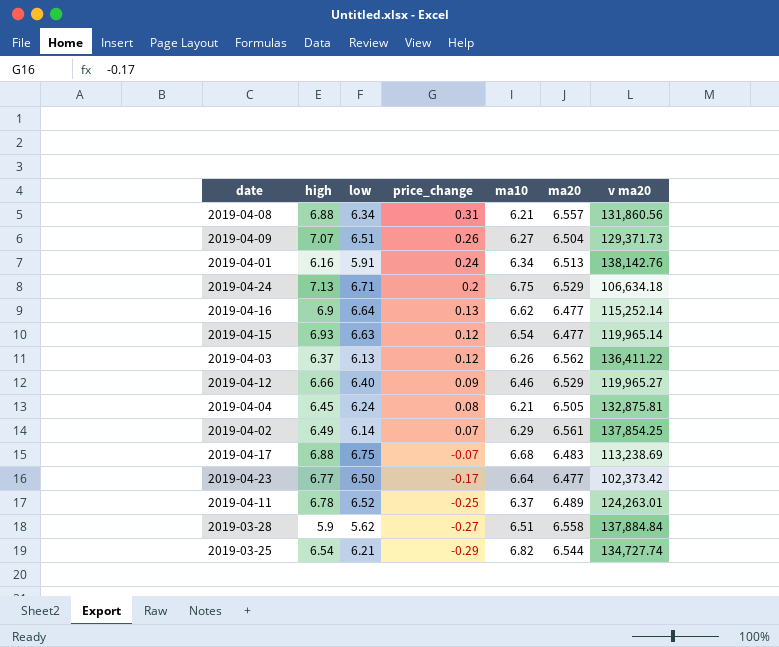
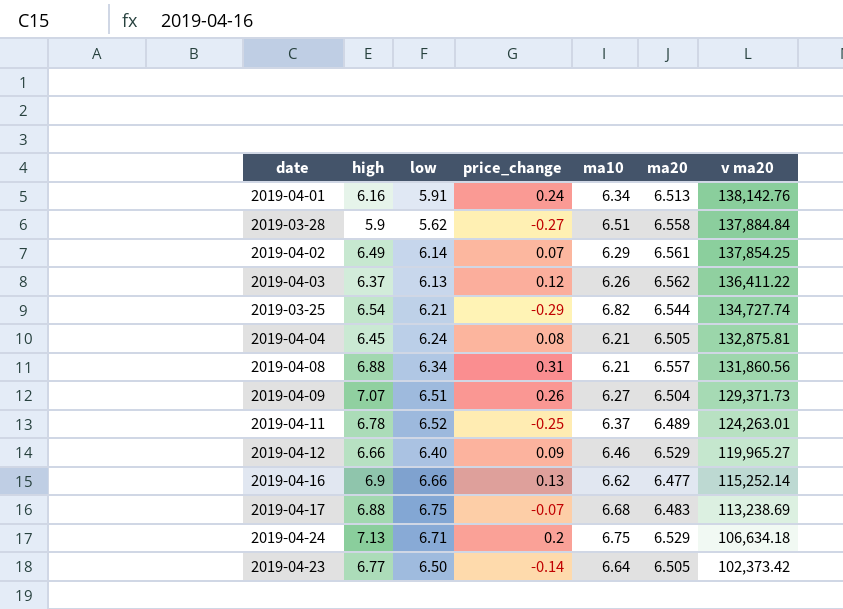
row order: price_change descending -> v ma20 descending
row 2019-04-15: 6.93 | 6.63 | 0.12 | 6.54 | 6.477 | 119,965.14 -> none
2019-04-16 | low: 6.64 -> 6.66
2019-04-23 | price_change: -0.17 -> -0.14
2019-04-23 | ma20: 6.477 -> 6.505

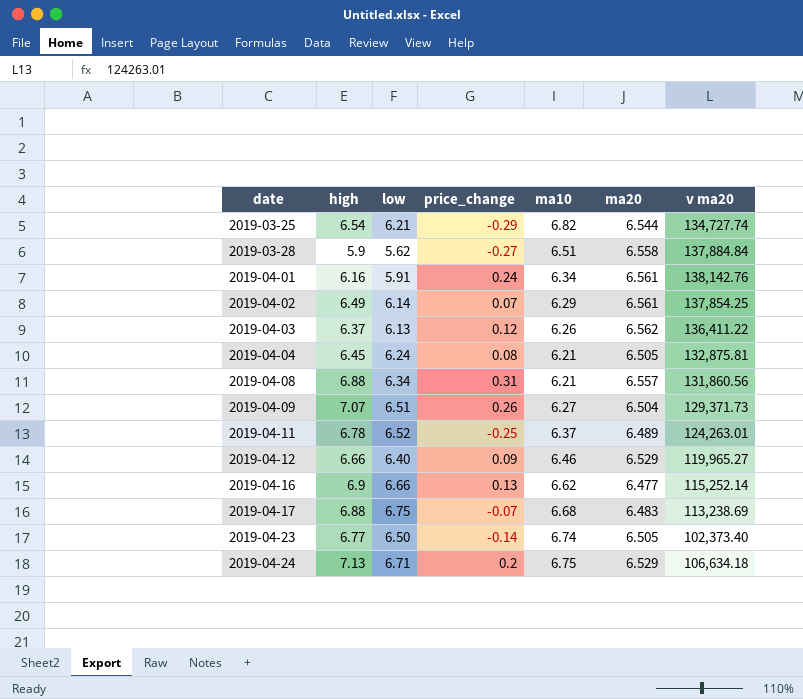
row order: v ma20 descending -> date ascending
2019-04-01 | ma20: 6.513 -> 6.561
2019-04-23 | ma10: 6.64 -> 6.74
2019-04-23 | v ma20: 102,373.42 -> 102,373.40

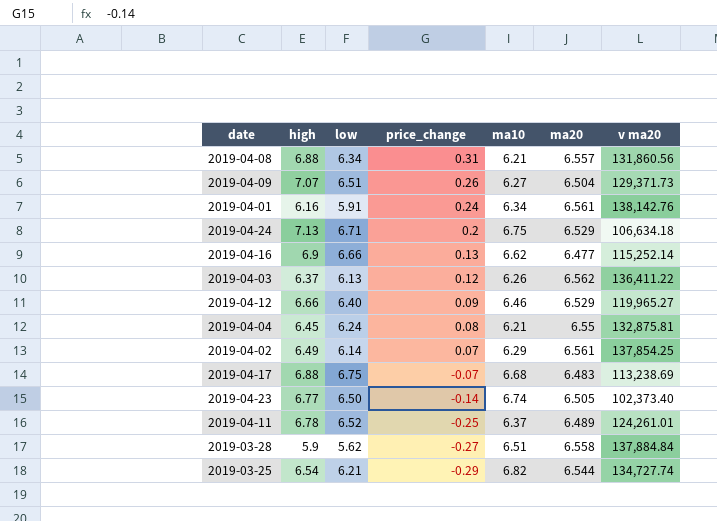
row order: date ascending -> price_change descending
2019-04-04 | ma20: 6.505 -> 6.55
2019-04-11 | v ma20: 124,263.01 -> 124,261.01

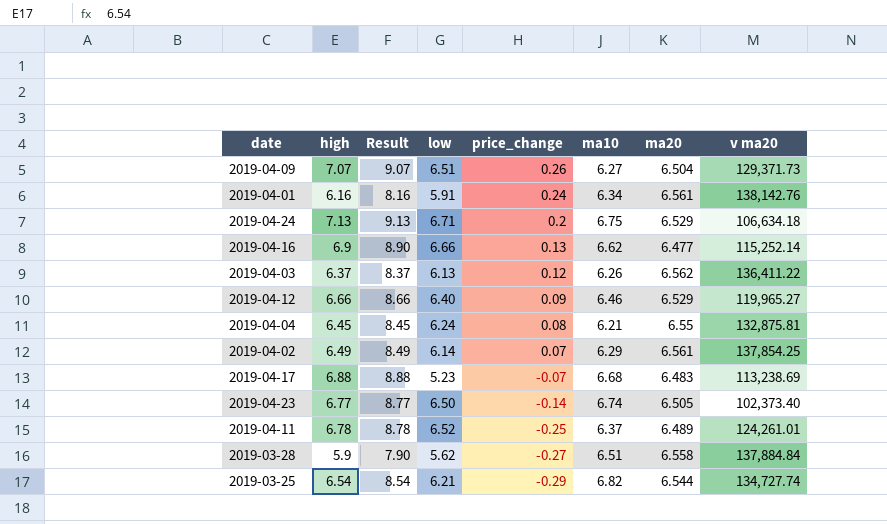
column Result | formula: none -> [high] + 2
row 2019-04-08: 6.88 | 6.34 | 0.31 | 6.21 | 6.557 | 131,860.56 -> none
2019-04-17 | low: 6.75 -> 5.23

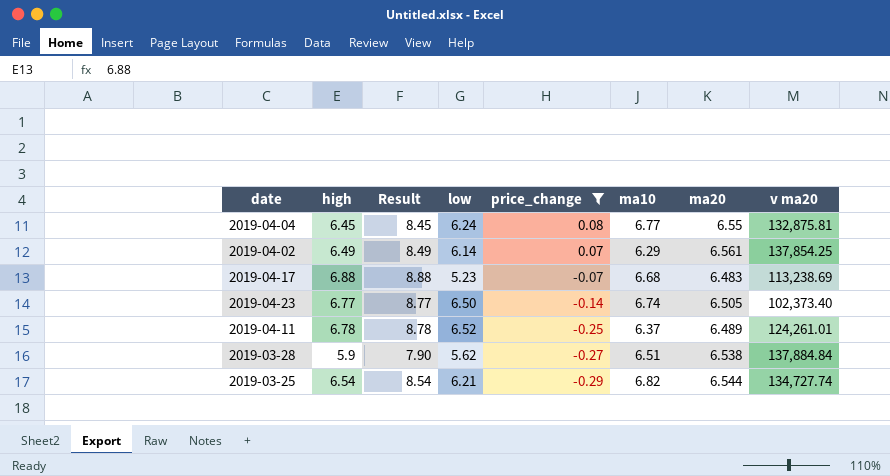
filter: none -> price_change <= 0.08
2019-04-04 | ma10: 6.21 -> 6.77
2019-03-28 | ma20: 6.558 -> 6.538

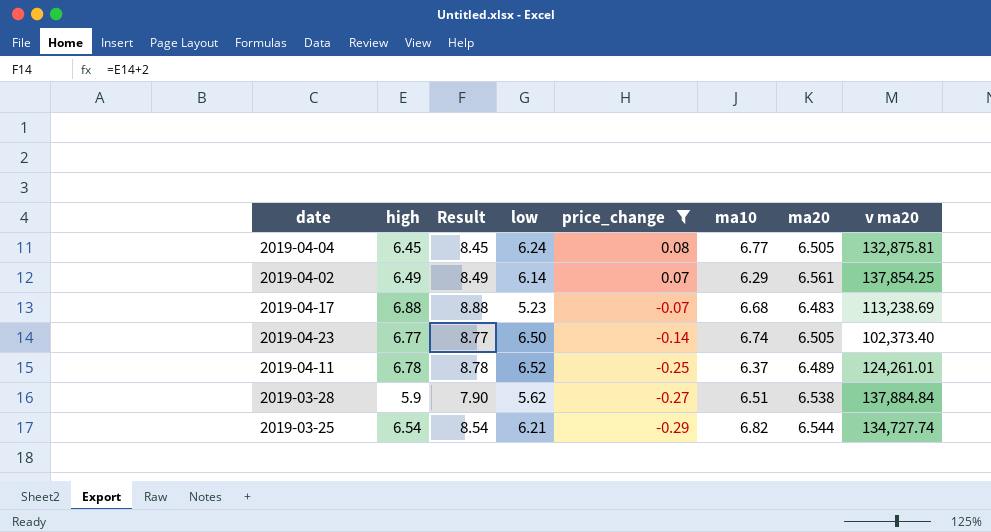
2019-04-04 | ma20: 6.55 -> 6.505

